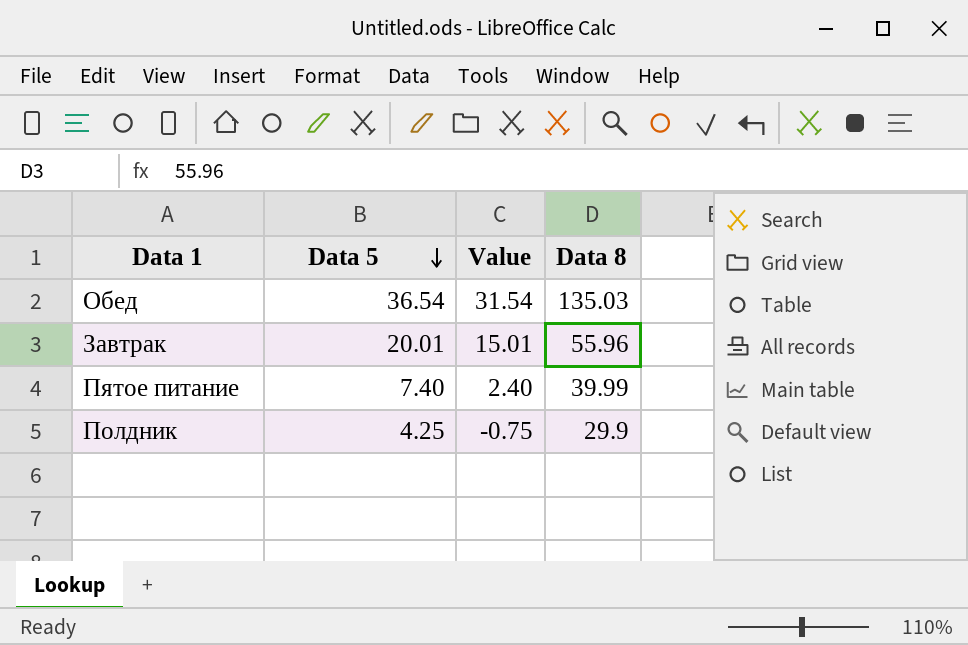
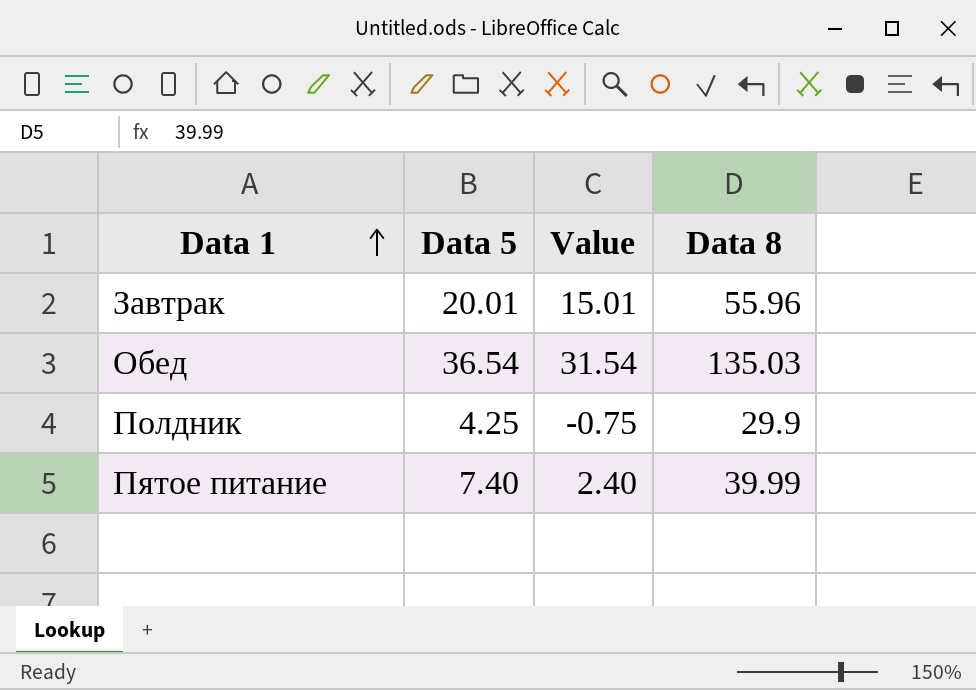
row order: Data 5 descending -> Data 1 ascending

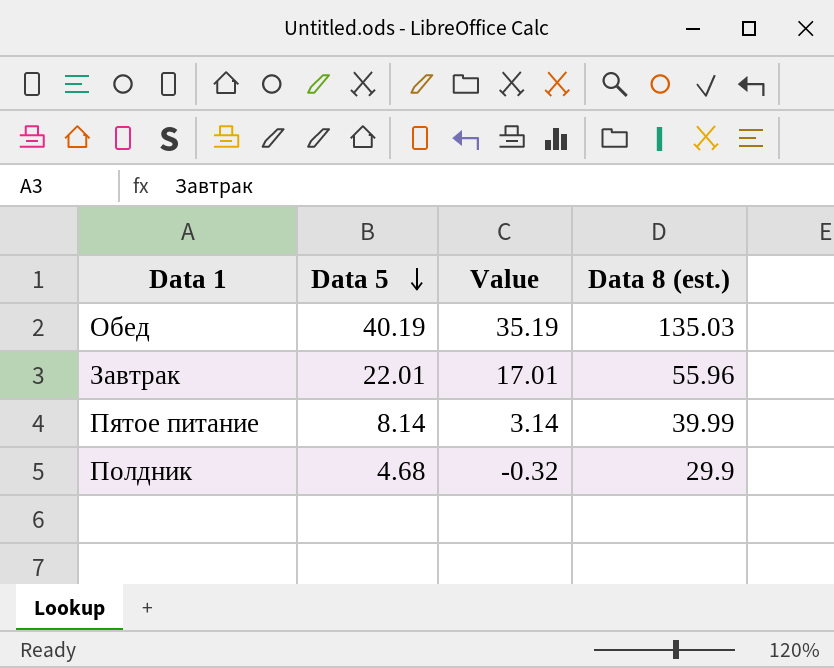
row order: Data 1 ascending -> Data 5 descending
column name: Data 8 -> Data 8 (est.)
Обед | Data 5: 36.54 -> 40.19
Обед | Value: 31.54 -> 35.19
Завтрак | Data 5: 20.01 -> 22.01
Завтрак | Value: 15.01 -> 17.01
Пятое питание | Data 5: 7.40 -> 8.14
Пятое питание | Value: 2.40 -> 3.14
Полдник | Data 5: 4.25 -> 4.68
Полдник | Value: -0.75 -> -0.32

